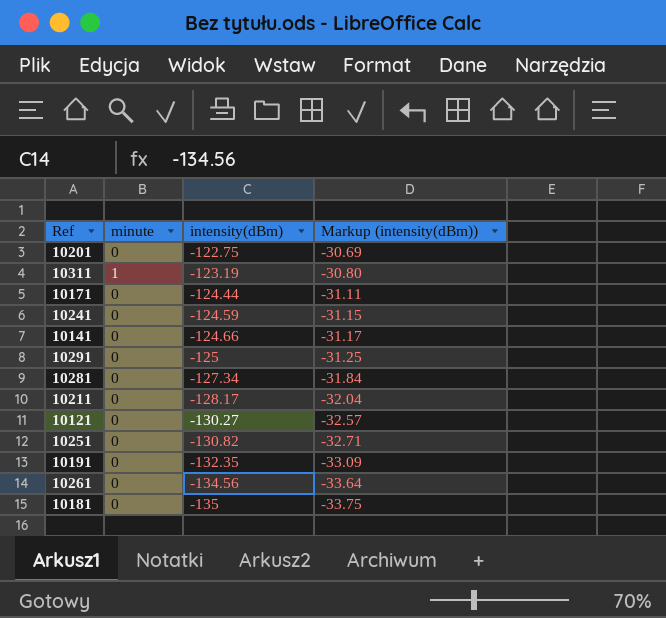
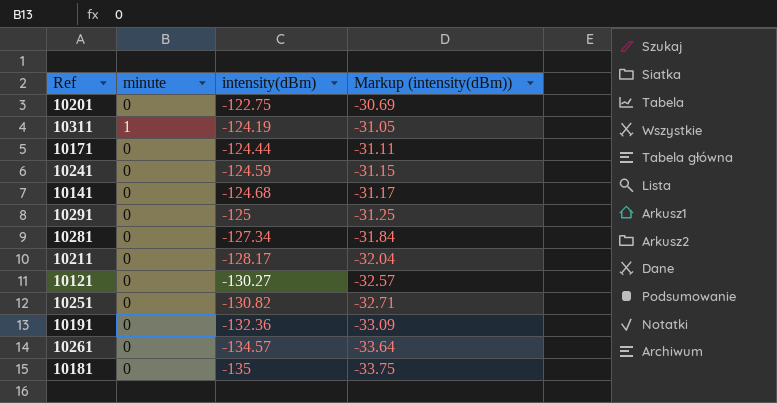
10311 | intensity(dBm): -123.19 -> -124.19
10311 | Markup (intensity(dBm)): -30.80 -> -31.05
10141 | intensity(dBm): -124.66 -> -124.68
10191 | intensity(dBm): -132.35 -> -132.36
10261 | intensity(dBm): -134.56 -> -134.57

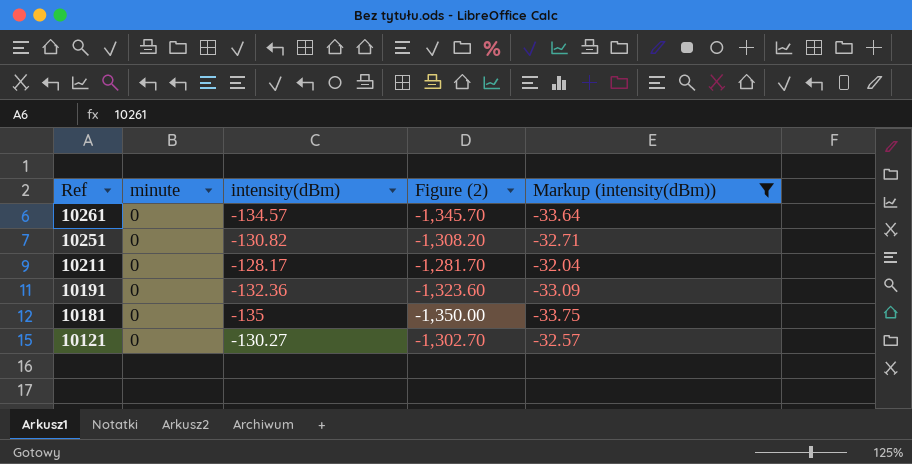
filter: none -> Markup (intensity(dBm)) <= -32.04
row order: intensity(dBm) descending -> Ref descending
column Figure (2) | formula: none -> [intensity(dBm)] * 10

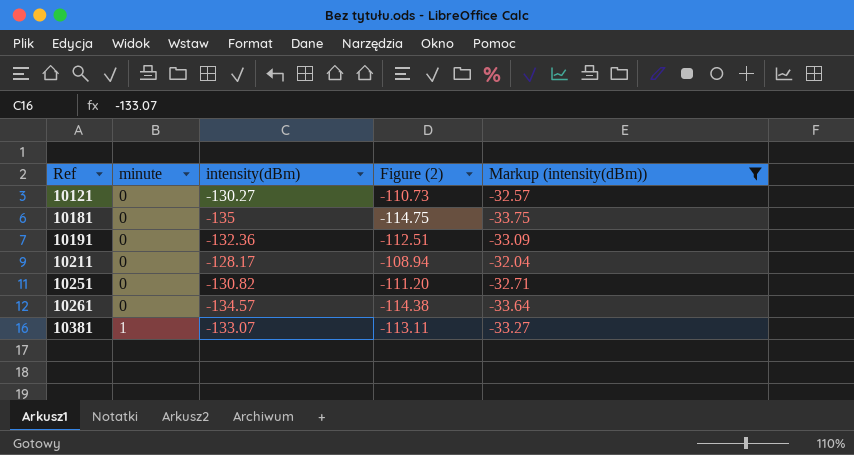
row order: Ref descending -> Ref ascending
column Figure (2) | formula: [intensity(dBm)] * 10 -> [intensity(dBm)] * 0.85
row 10381: none -> 1 | -133.07 | -113.11 | -33.27

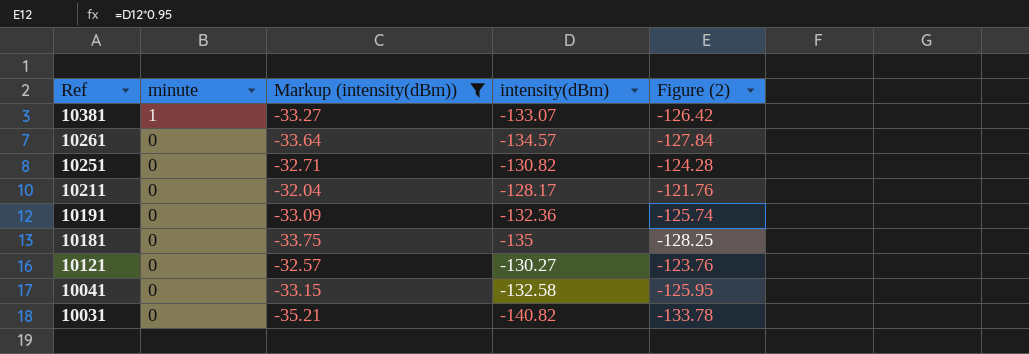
row order: Ref ascending -> Ref descending
column Markup (intensity(dBm)) | position: 5 -> 3
column Figure (2) | formula: [intensity(dBm)] * 0.85 -> [intensity(dBm)] * 0.95
row 10041: none -> 0 | -33.15 | -132.58 | -125.95
row 10031: none -> 0 | -35.21 | -140.82 | -133.78

